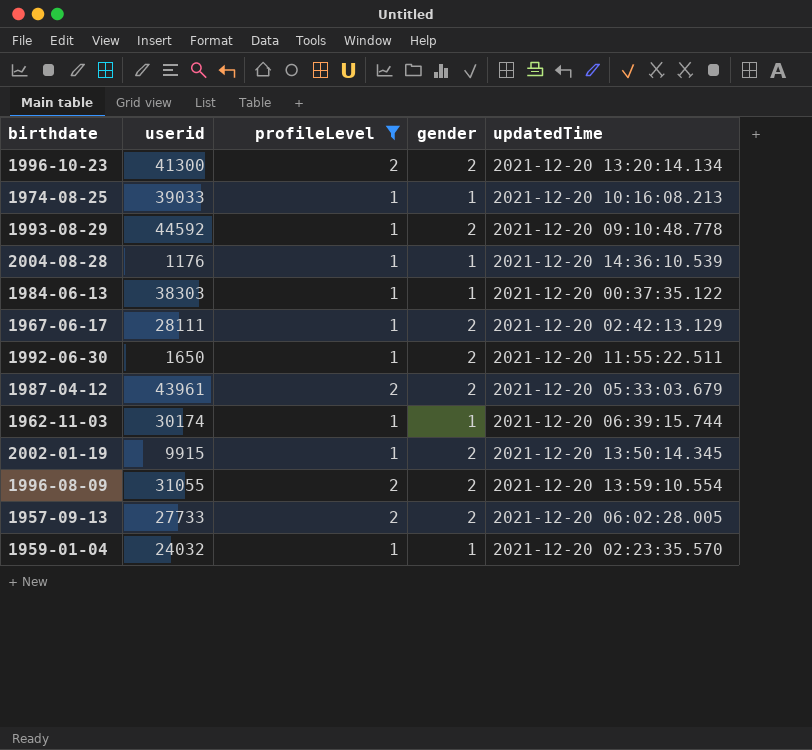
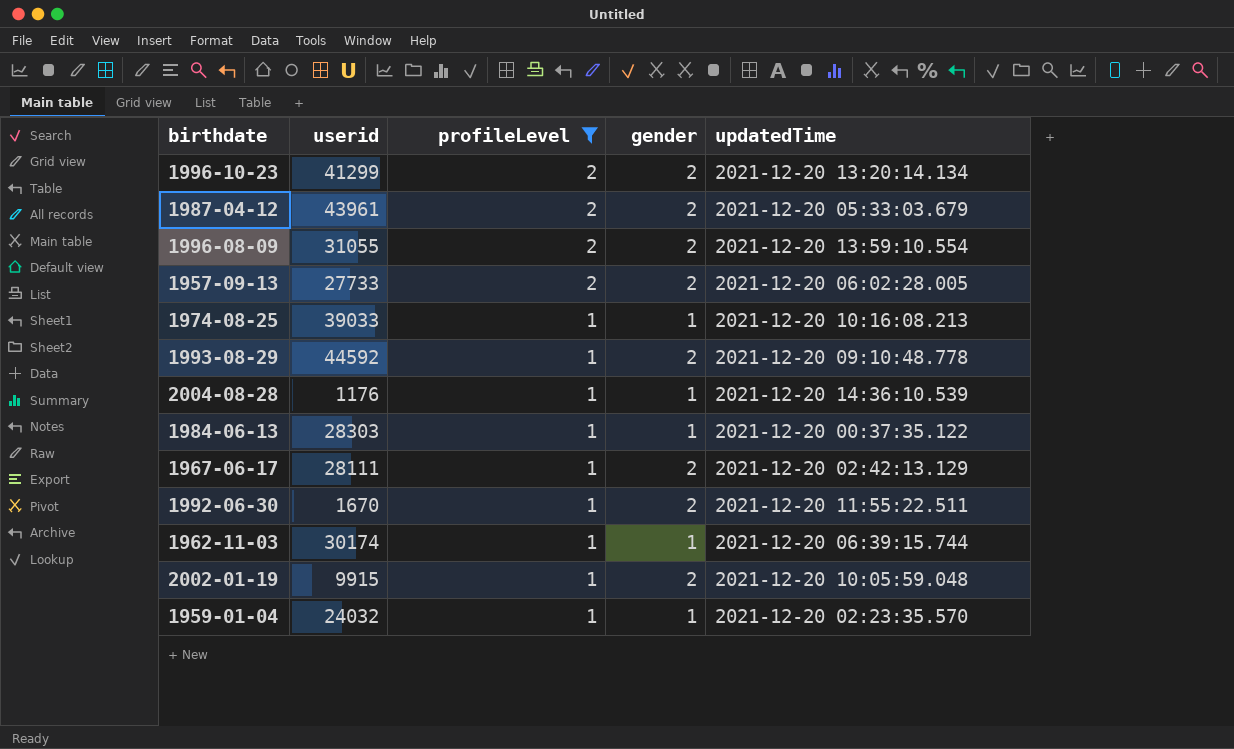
row order: none -> profileLevel descending
1996-10-23 | userid: 41300 -> 41299
1984-06-13 | userid: 38303 -> 28303
1992-06-30 | userid: 1650 -> 1670
2002-01-19 | updatedTime: 2021-12-20 13:50:14.345 -> 2021-12-20 10:05:59.048

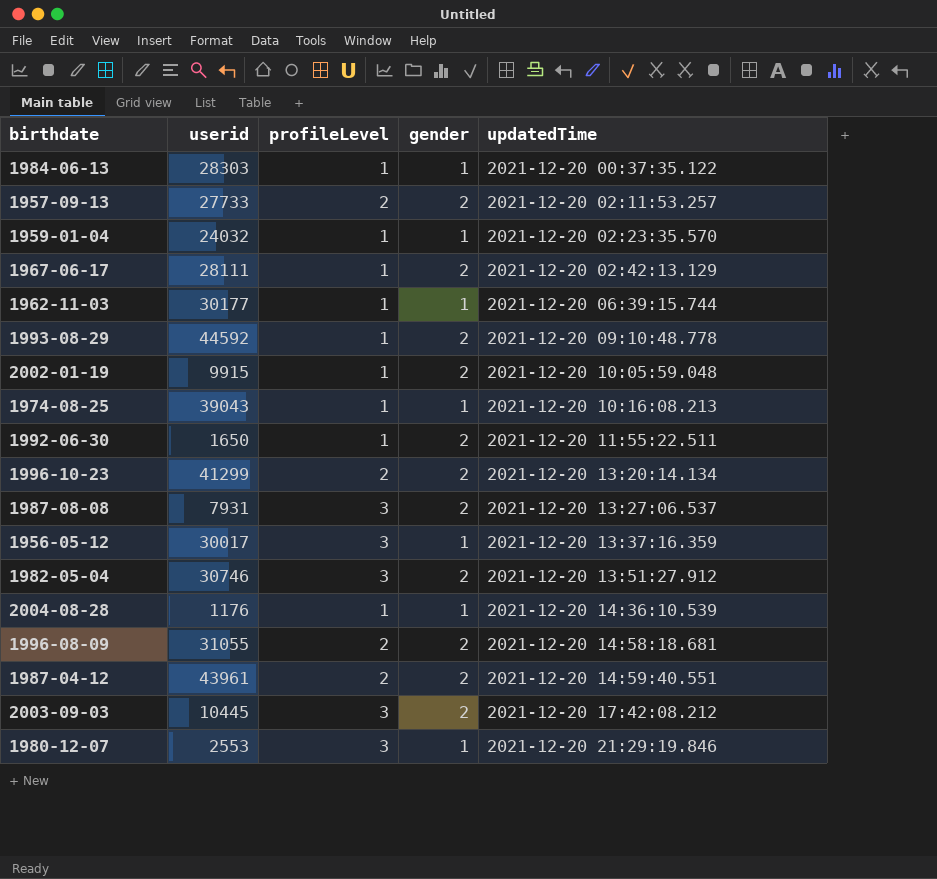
filter: profileLevel != 3 -> none
row order: profileLevel descending -> updatedTime ascending
1957-09-13 | updatedTime: 2021-12-20 06:02:28.005 -> 2021-12-20 02:11:53.257
1962-11-03 | userid: 30174 -> 30177
1974-08-25 | userid: 39033 -> 39043
1992-06-30 | userid: 1670 -> 1650
1996-08-09 | updatedTime: 2021-12-20 13:59:10.554 -> 2021-12-20 14:58:18.681
1987-04-12 | updatedTime: 2021-12-20 05:33:03.679 -> 2021-12-20 14:59:40.551

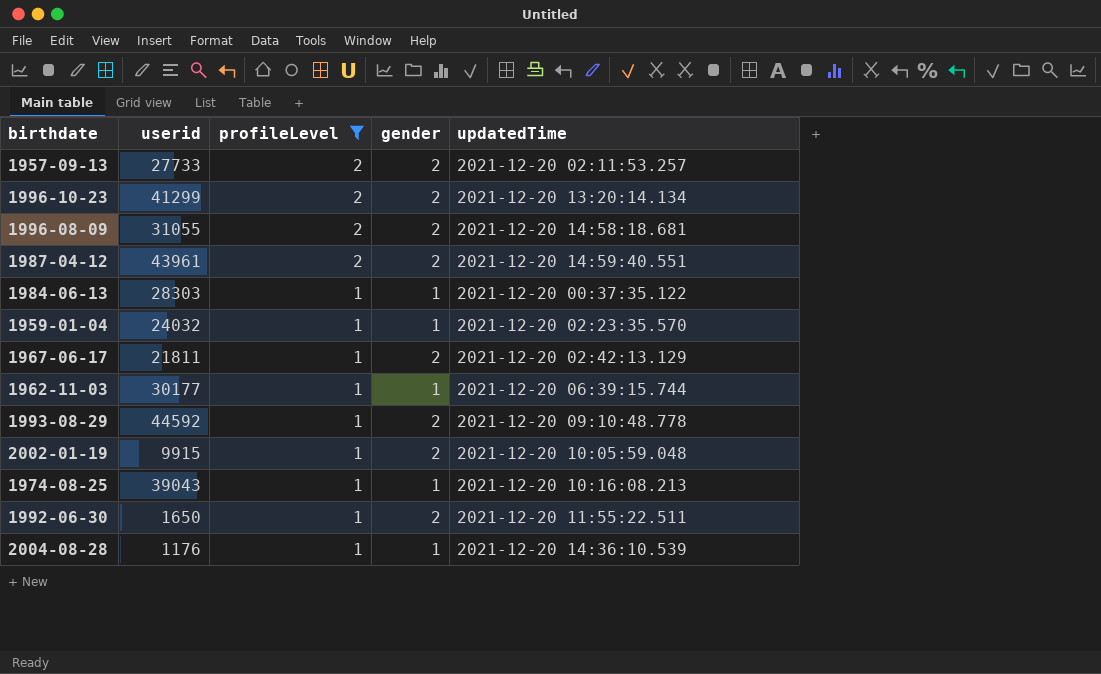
filter: none -> profileLevel != 3
row order: updatedTime ascending -> profileLevel descending
1967-06-17 | userid: 28111 -> 21811

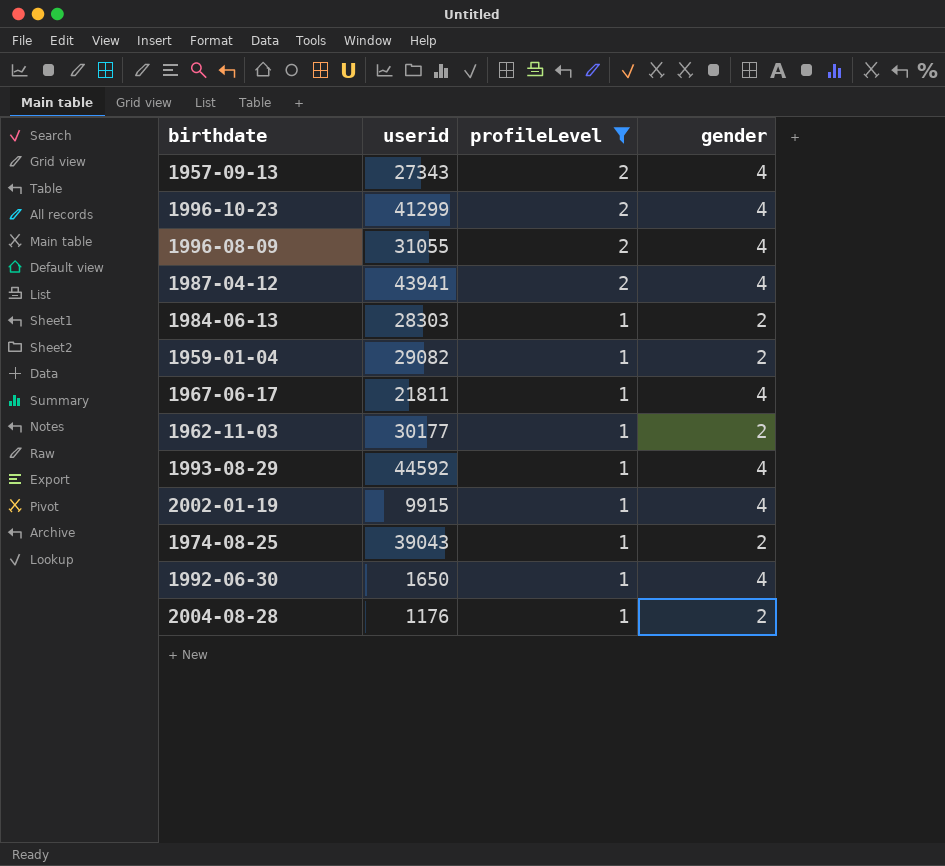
column updatedTime | position: 5 -> none
1957-09-13 | userid: 27733 -> 27343
1957-09-13 | gender: 2 -> 4
1996-10-23 | gender: 2 -> 4
1996-08-09 | gender: 2 -> 4
1987-04-12 | userid: 43961 -> 43941
1987-04-12 | gender: 2 -> 4
1984-06-13 | gender: 1 -> 2
1959-01-04 | userid: 24032 -> 29082
1959-01-04 | gender: 1 -> 2
1967-06-17 | gender: 2 -> 4
1962-11-03 | gender: 1 -> 2
1993-08-29 | gender: 2 -> 4
2002-01-19 | gender: 2 -> 4
1974-08-25 | gender: 1 -> 2
1992-06-30 | gender: 2 -> 4
2004-08-28 | gender: 1 -> 2

